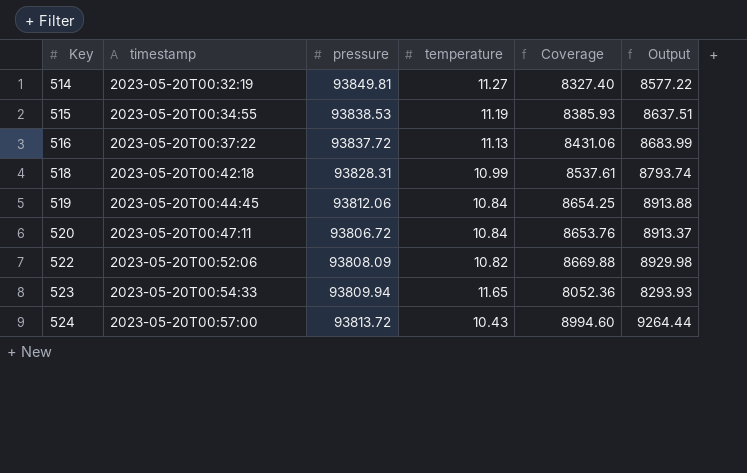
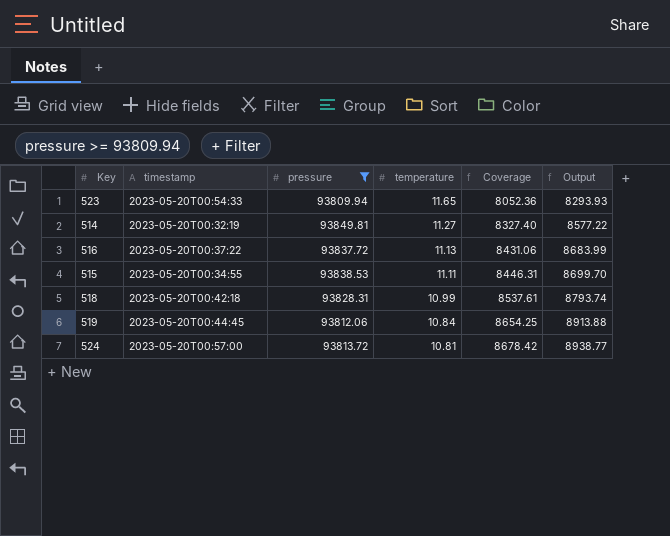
filter: none -> pressure >= 93809.94
row order: Key ascending -> temperature descending
515 | temperature: 11.19 -> 11.11
515 | Coverage: 8385.93 -> 8446.31
515 | Output: 8637.51 -> 8699.70
524 | temperature: 10.43 -> 10.81
524 | Coverage: 8994.60 -> 8678.42
524 | Output: 9264.44 -> 8938.77

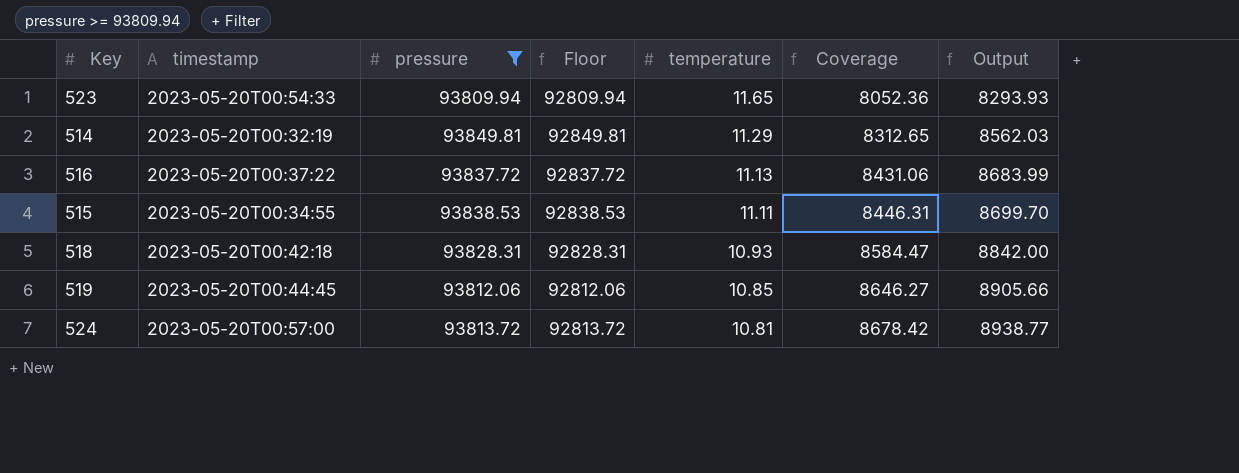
column Floor | formula: none -> [pressure] - 1000
514 | temperature: 11.27 -> 11.29
514 | Coverage: 8327.40 -> 8312.65
514 | Output: 8577.22 -> 8562.03
518 | temperature: 10.99 -> 10.93
518 | Coverage: 8537.61 -> 8584.47
518 | Output: 8793.74 -> 8842.00
519 | temperature: 10.84 -> 10.85
519 | Coverage: 8654.25 -> 8646.27
519 | Output: 8913.88 -> 8905.66

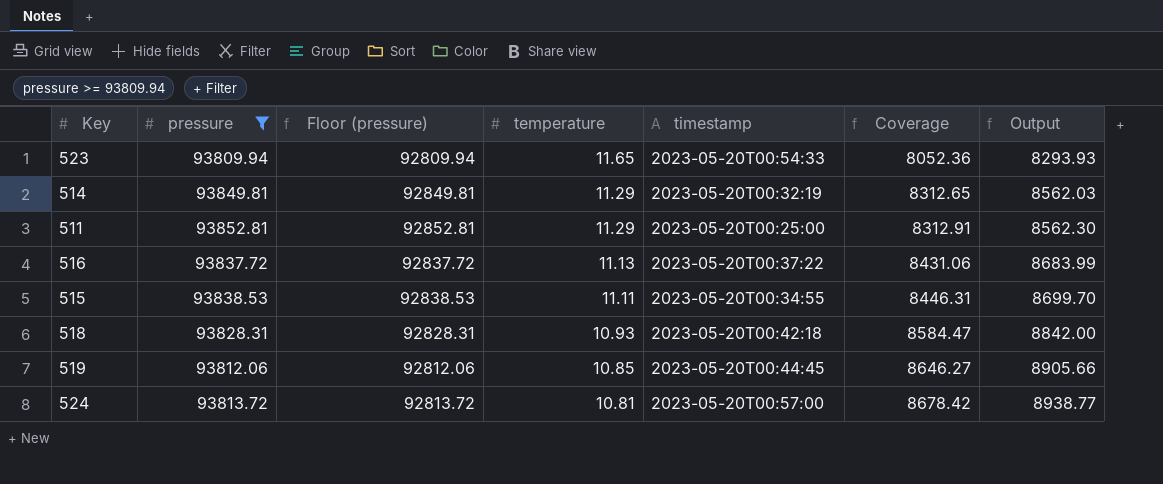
column name: Floor -> Floor (pressure)
column timestamp | position: 2 -> 5
row 511: none -> 93852.81 | 92852.81 | 11.29 | 2023-05-20T00:25:00 | 8312.91 | 8562.30

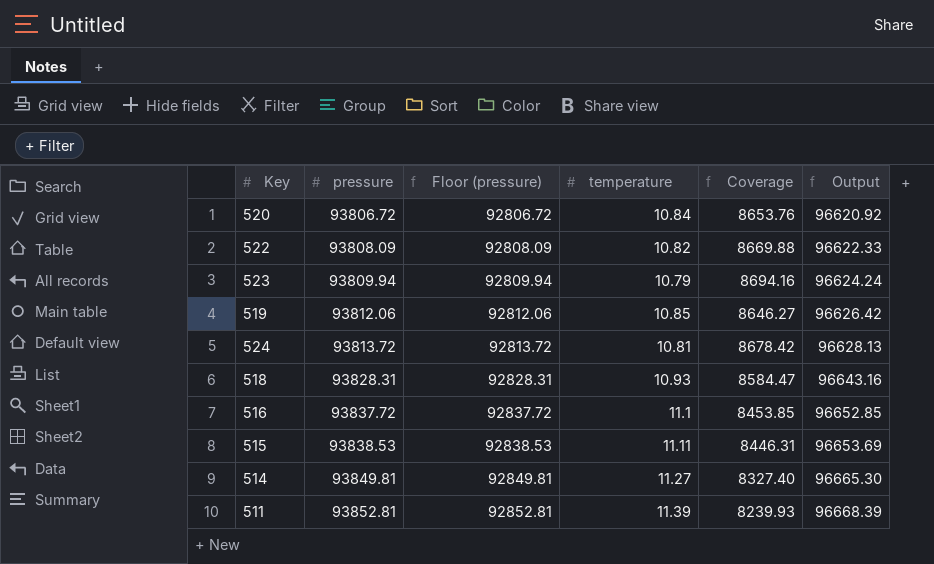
filter: pressure >= 93809.94 -> none
row order: temperature descending -> pressure ascending
column timestamp | position: 5 -> none
column Output | formula: [Coverage] * 1.03 -> [pressure] * 1.03
523 | temperature: 11.65 -> 10.79
523 | Coverage: 8052.36 -> 8694.16
516 | temperature: 11.13 -> 11.1
516 | Coverage: 8431.06 -> 8453.85
514 | temperature: 11.29 -> 11.27
514 | Coverage: 8312.65 -> 8327.40
511 | temperature: 11.29 -> 11.39
511 | Coverage: 8312.91 -> 8239.93

